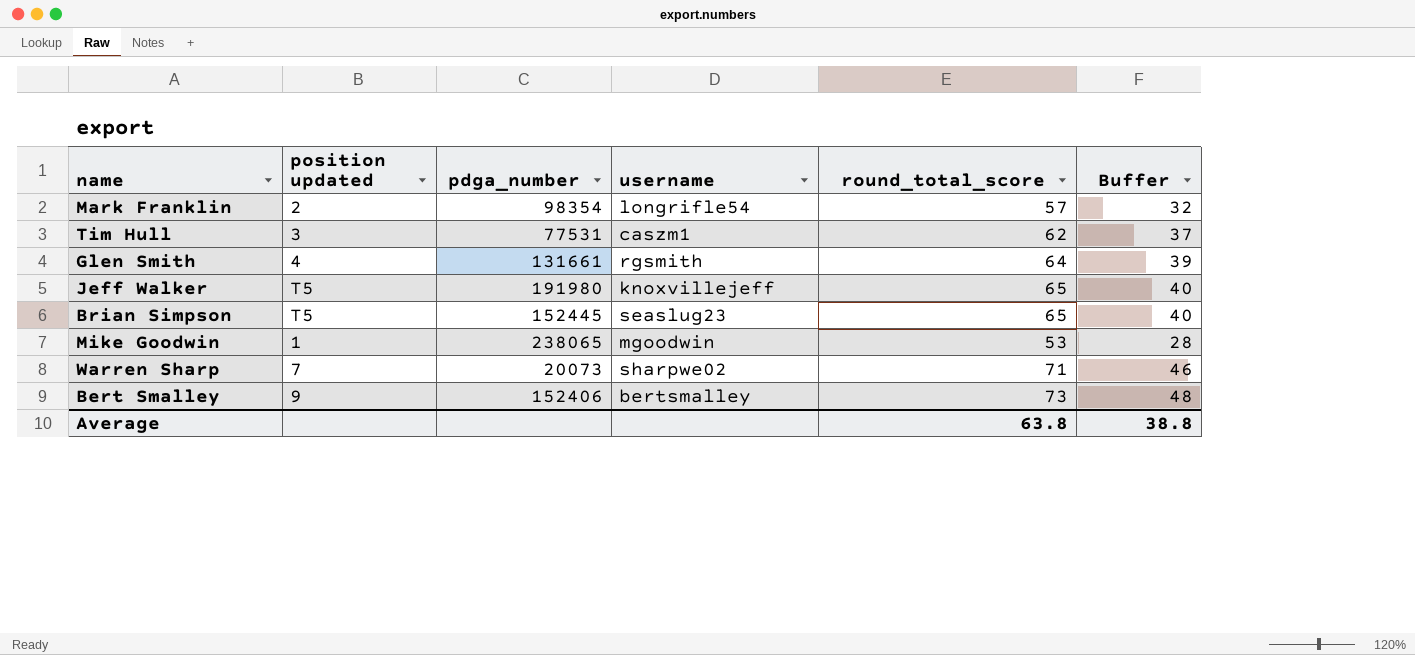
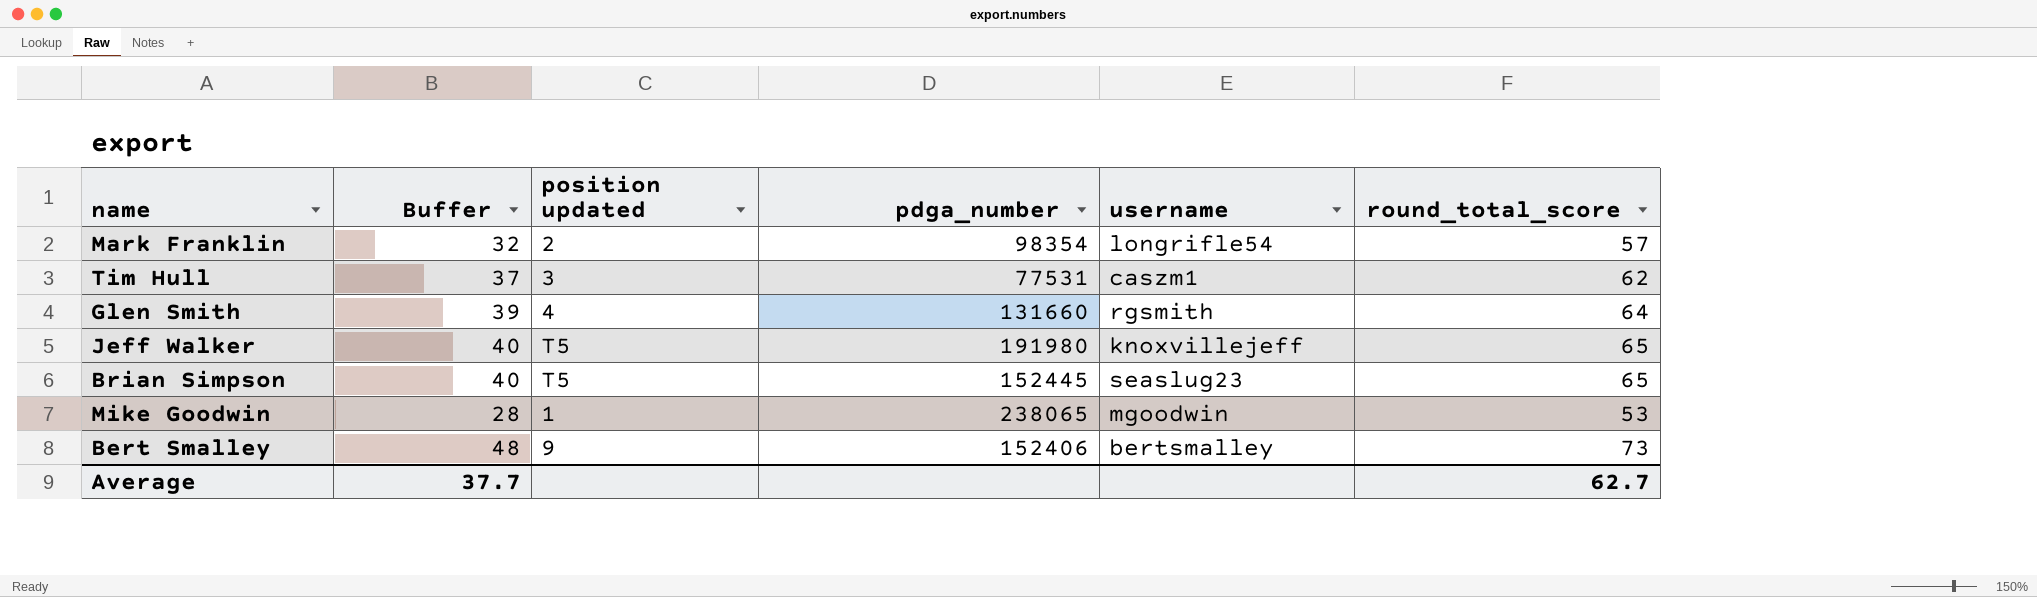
column Buffer | position: 6 -> 2
row Warren Sharp: 7 | 20073 | sharpwe02 | 71 | 46 -> none
Glen Smith | pdga_number: 131661 -> 131660
Average | Buffer: 38.8 -> 37.7
Average | round_total_score: 63.8 -> 62.7

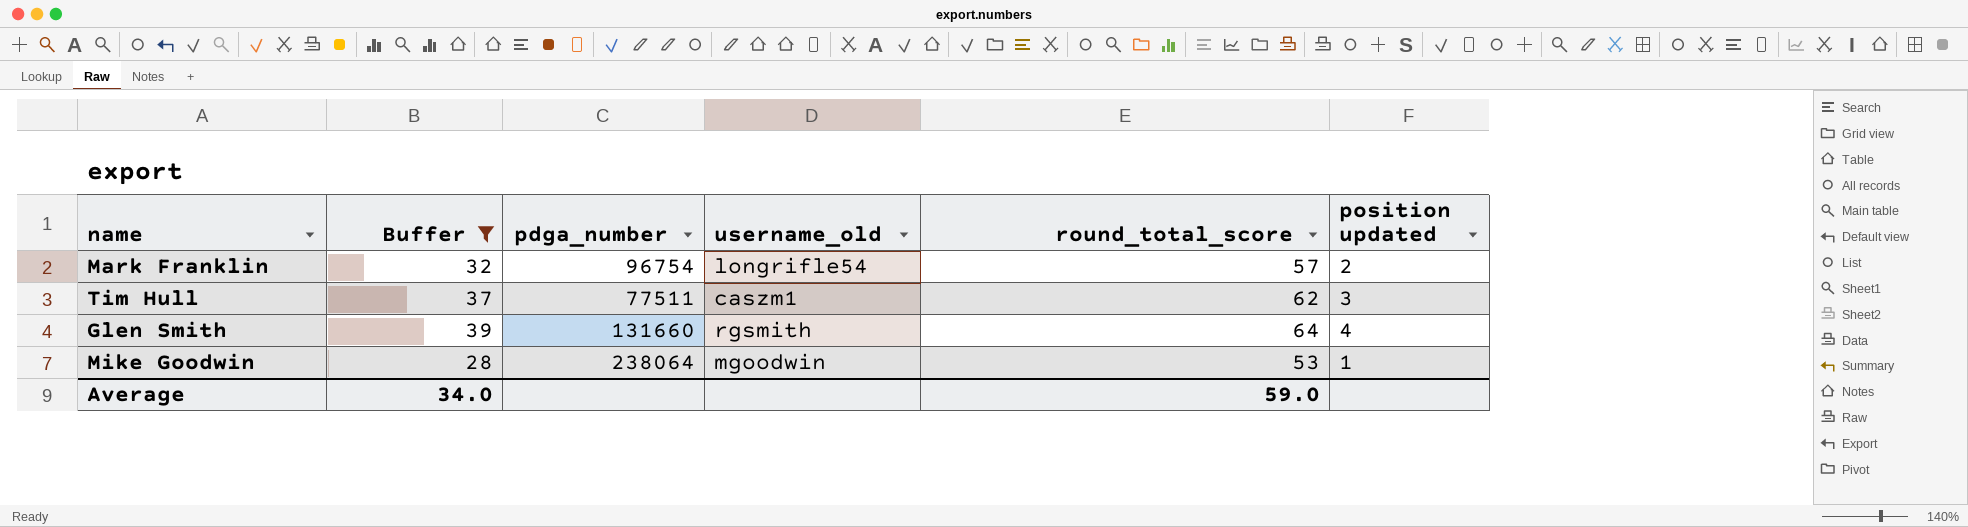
filter: none -> Buffer <= 39
column name: username -> username_old
column position updated | position: 3 -> 6
Mark Franklin | pdga_number: 98354 -> 96754
Tim Hull | pdga_number: 77531 -> 77511
Mike Goodwin | pdga_number: 238065 -> 238064
Average | Buffer: 37.7 -> 34.0
Average | round_total_score: 62.7 -> 59.0

